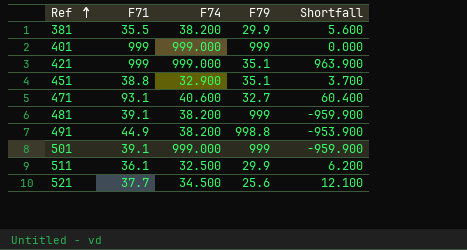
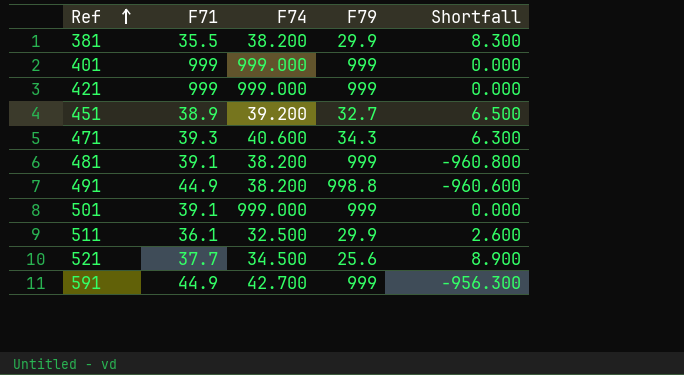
column Shortfall | formula: [F71] - [F79] -> [F74] - [F79]
421 | F79: 35.1 -> 999
451 | F71: 38.8 -> 38.9
451 | F74: 32.900 -> 39.200
451 | F79: 35.1 -> 32.7
471 | F71: 93.1 -> 39.3
471 | F79: 32.7 -> 34.3
row 591: none -> 44.9 | 42.700 | 999 | -956.300

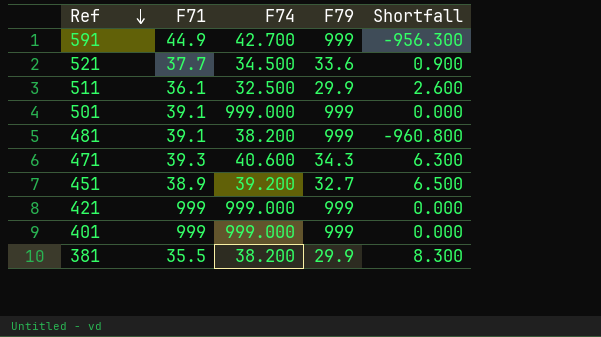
row order: Ref ascending -> Ref descending
row 491: 44.9 | 38.200 | 998.8 | -960.600 -> none
521 | F79: 25.6 -> 33.6
521 | Shortfall: 8.900 -> 0.900

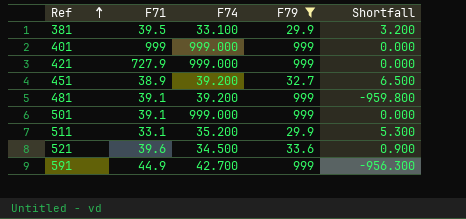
filter: none -> F79 != 34.3
row order: Ref descending -> Ref ascending
381 | F71: 35.5 -> 39.5
381 | F74: 38.200 -> 33.100
381 | Shortfall: 8.300 -> 3.200
421 | F71: 999 -> 727.9
481 | F74: 38.200 -> 39.200
481 | Shortfall: -960.800 -> -959.800
511 | F71: 36.1 -> 33.1
511 | F74: 32.500 -> 35.200
511 | Shortfall: 2.600 -> 5.300
521 | F71: 37.7 -> 39.6

